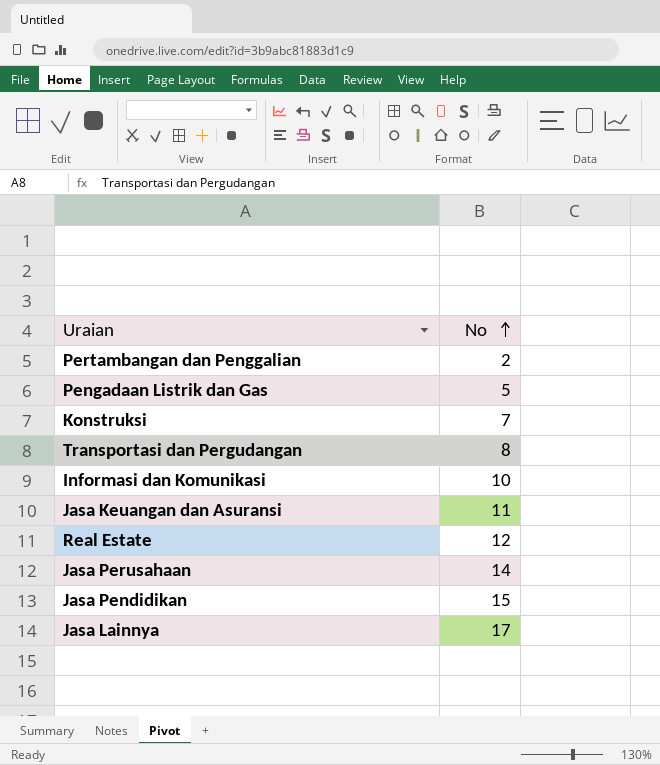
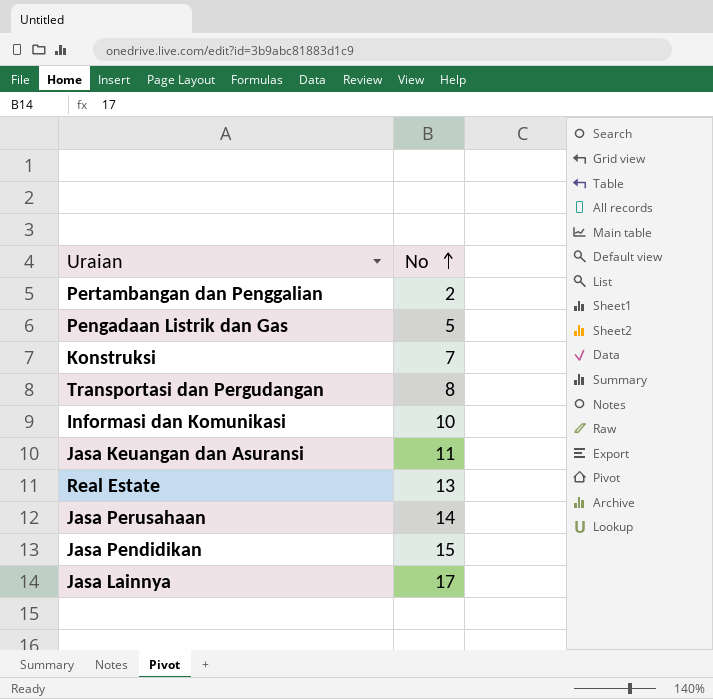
Real Estate | No: 12 -> 13

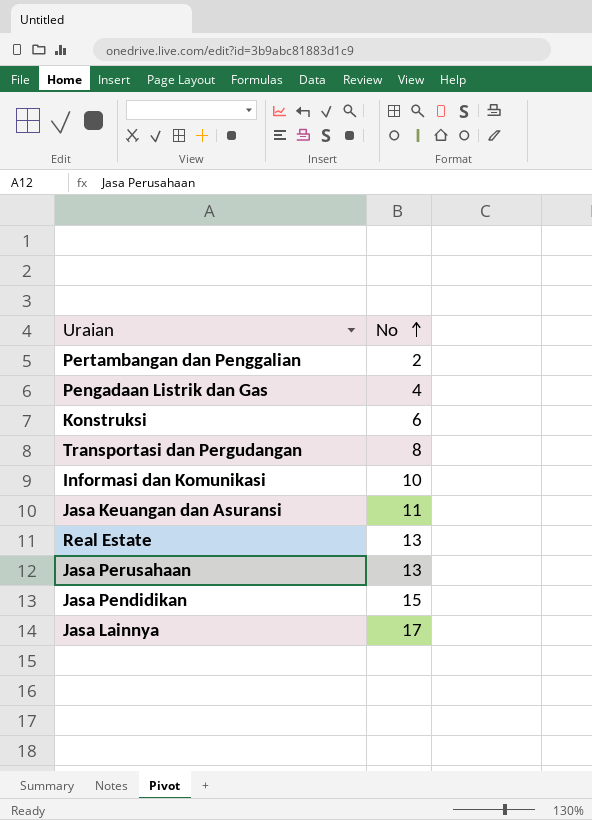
Pengadaan Listrik dan Gas | No: 5 -> 4
Konstruksi | No: 7 -> 6
Jasa Perusahaan | No: 14 -> 13

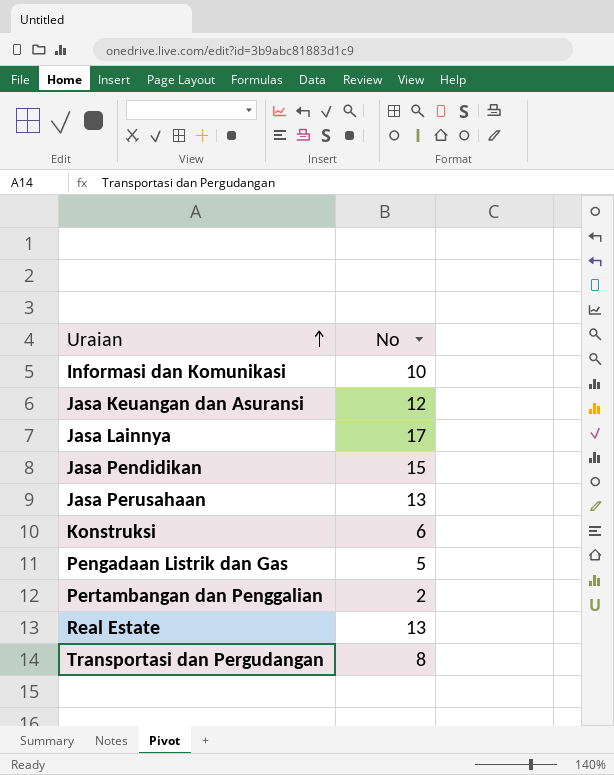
row order: No ascending -> Uraian ascending
Jasa Keuangan dan Asuransi | No: 11 -> 12
Pengadaan Listrik dan Gas | No: 4 -> 5

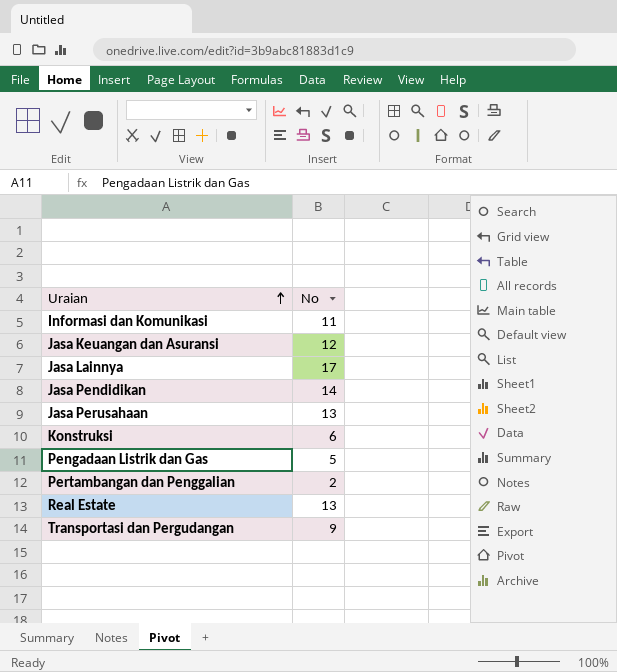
Informasi dan Komunikasi | No: 10 -> 11
Jasa Pendidikan | No: 15 -> 14
Transportasi dan Pergudangan | No: 8 -> 9

